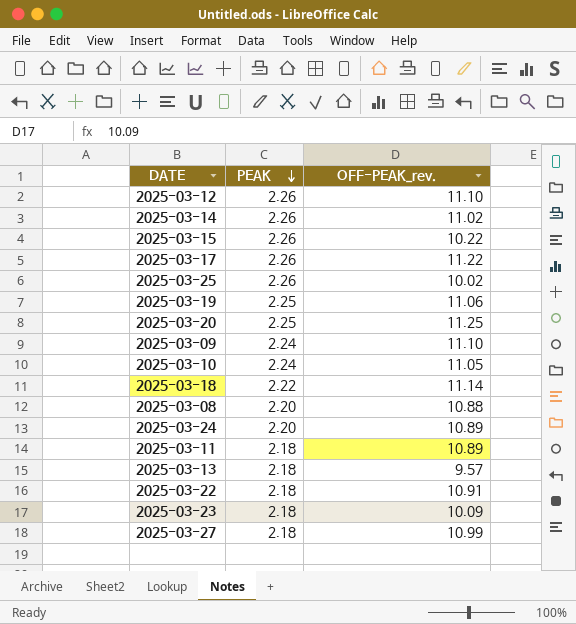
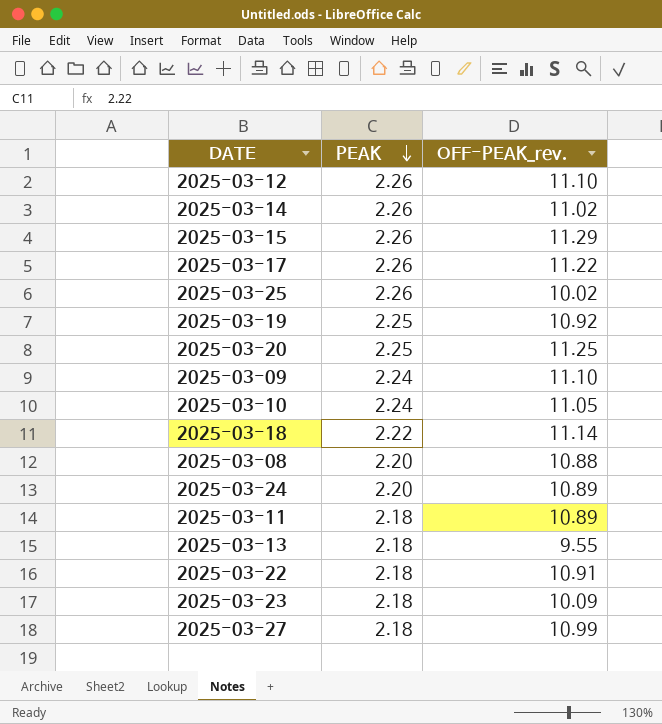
2025-03-15 | OFF-PEAK_rev.: 10.22 -> 11.29
2025-03-19 | OFF-PEAK_rev.: 11.06 -> 10.92
2025-03-13 | OFF-PEAK_rev.: 9.57 -> 9.55

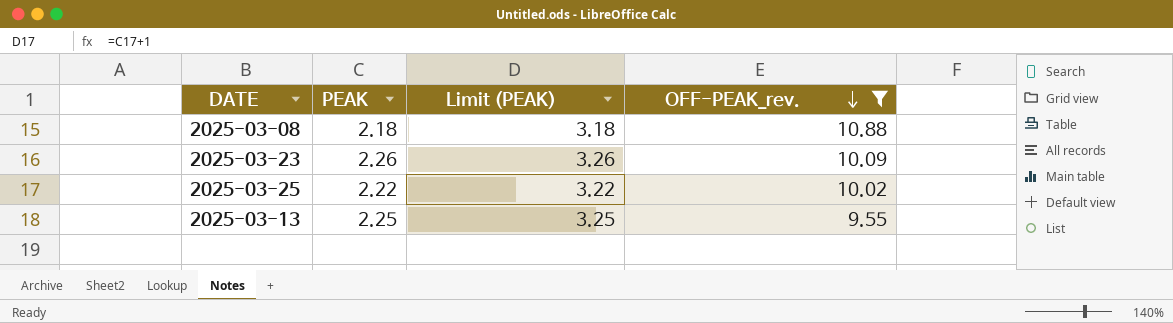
filter: none -> OFF-PEAK_rev. <= 10.88
row order: PEAK descending -> OFF-PEAK_rev. descending
column Limit (PEAK) | formula: none -> [PEAK] + 1
2025-03-08 | PEAK: 2.20 -> 2.18
2025-03-23 | PEAK: 2.18 -> 2.26
2025-03-25 | PEAK: 2.26 -> 2.22
2025-03-13 | PEAK: 2.18 -> 2.25

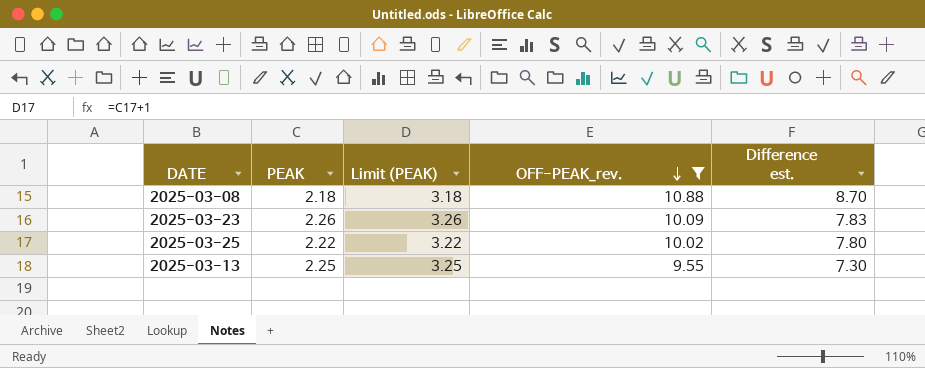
column Difference est. | formula: none -> [OFF-PEAK_rev.] - [PEAK]

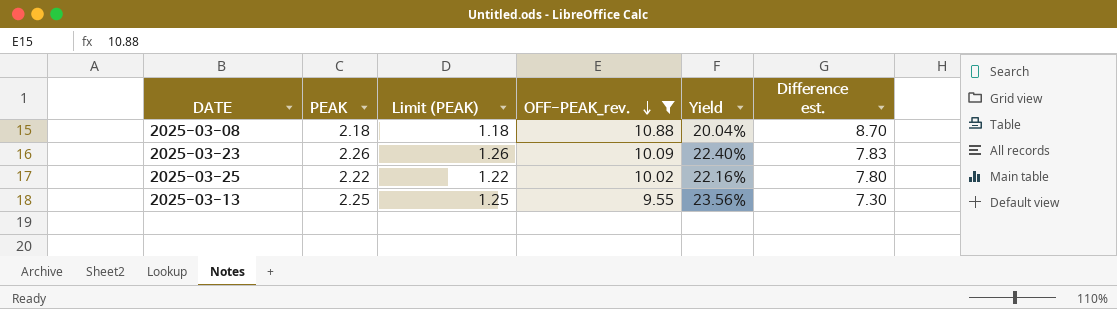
column Limit (PEAK) | formula: [PEAK] + 1 -> [PEAK] - 1
column Yield | formula: none -> [PEAK] / [OFF-PEAK_rev.]

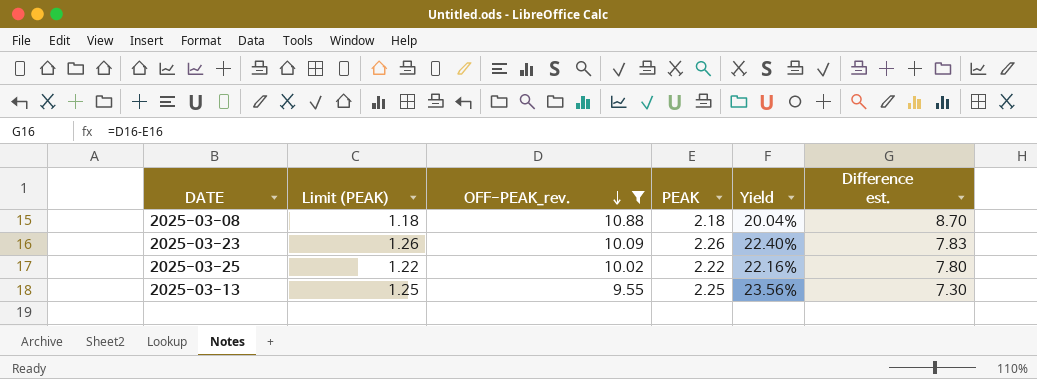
column PEAK | position: 2 -> 4

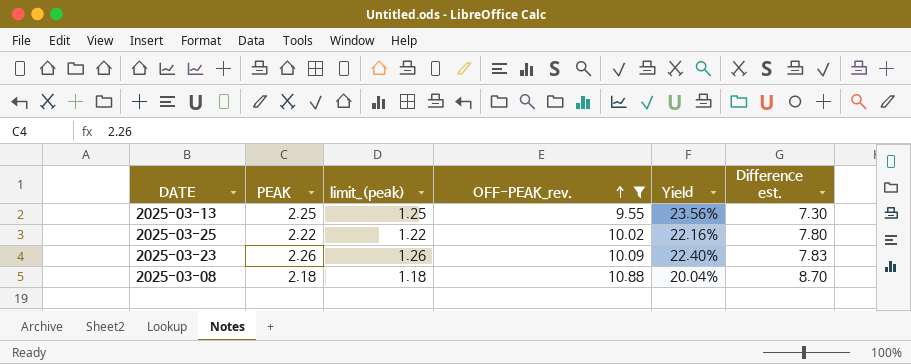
row order: OFF-PEAK_rev. descending -> OFF-PEAK_rev. ascending
column PEAK | position: 4 -> 2
column name: Limit (PEAK) -> limit_(peak)

